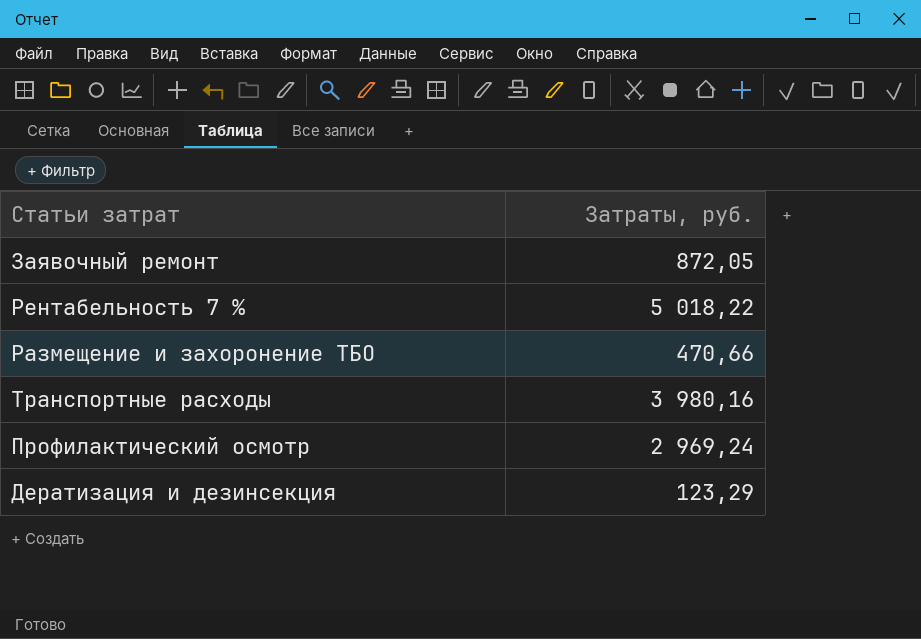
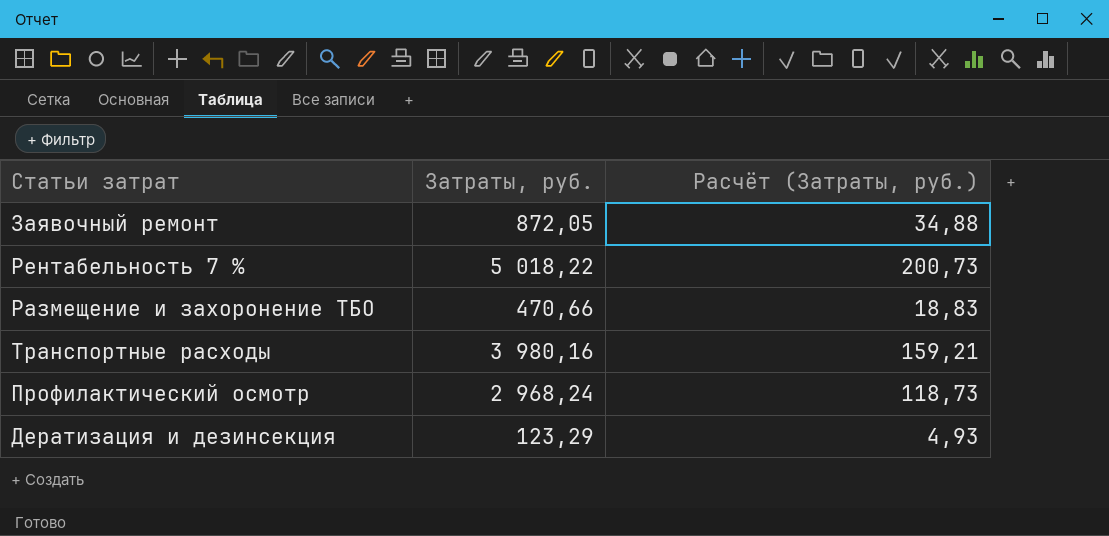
column Расчёт (Затраты, руб.) | formula: none -> [Затраты, руб.] * 0,04
Профилактический осмотр | Затраты, руб.: 2 969,24 -> 2 968,24

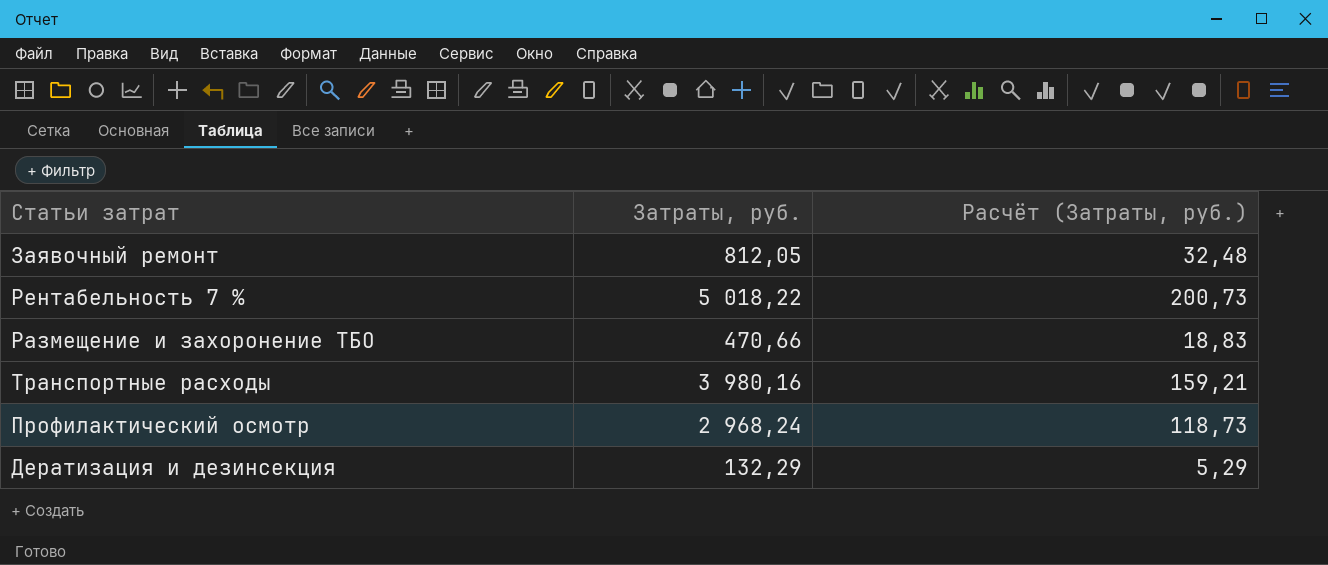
Заявочный ремонт | Затраты, руб.: 872,05 -> 812,05
Заявочный ремонт | Расчёт (Затраты, руб.): 34,88 -> 32,48
Дератизация и дезинсекция | Затраты, руб.: 123,29 -> 132,29
Дератизация и дезинсекция | Расчёт (Затраты, руб.): 4,93 -> 5,29

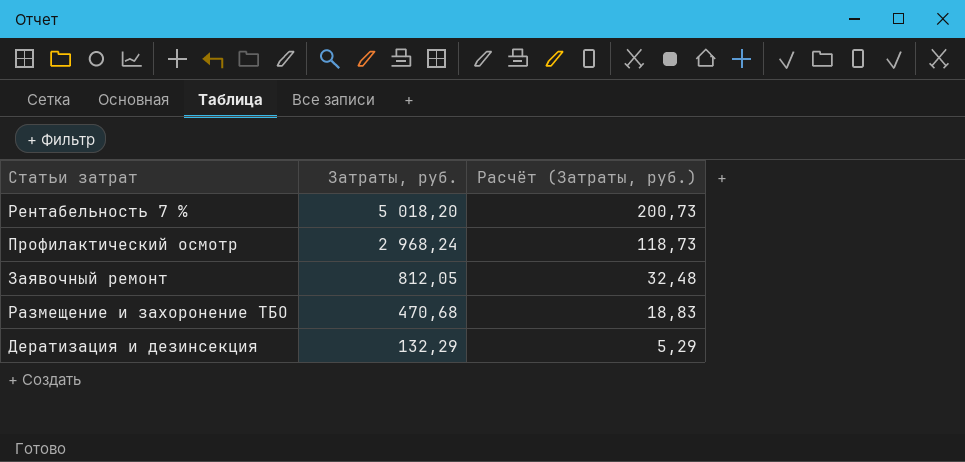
row order: none -> Затраты, руб. descending
row Транспортные расходы: 3 980,16 | 159,21 -> none
Рентабельность 7 % | Затраты, руб.: 5 018,22 -> 5 018,20
Размещение и захоронение ТБО | Затраты, руб.: 470,66 -> 470,68

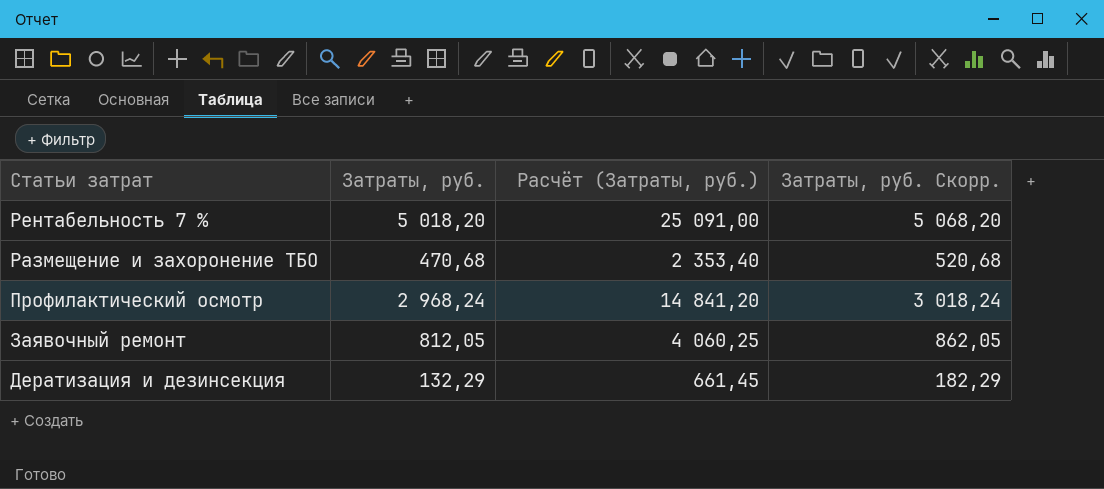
row order: Затраты, руб. descending -> Статьи затрат descending
column Расчёт (Затраты, руб.) | formula: [Затраты, руб.] * 0,04 -> [Затраты, руб.] * 5
column Затраты, руб. Скорр. | formula: none -> [Затраты, руб.] + 50

